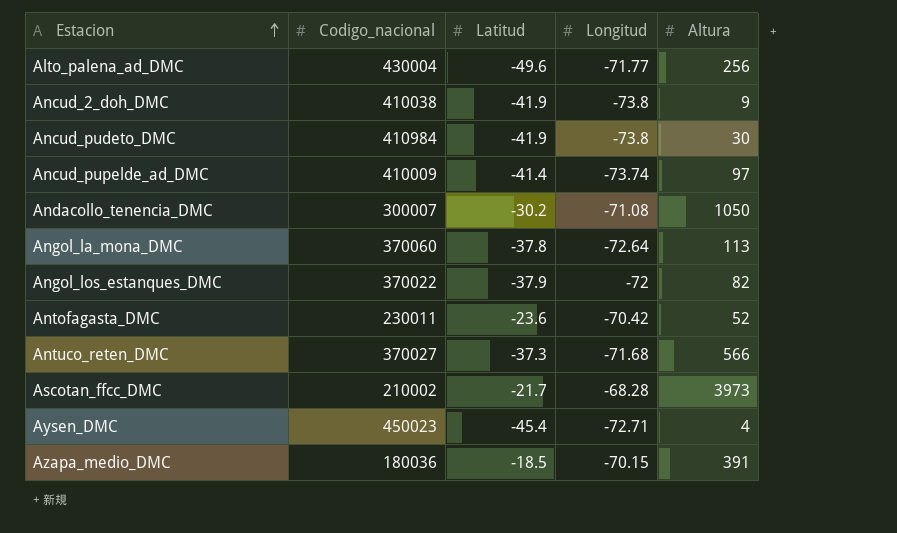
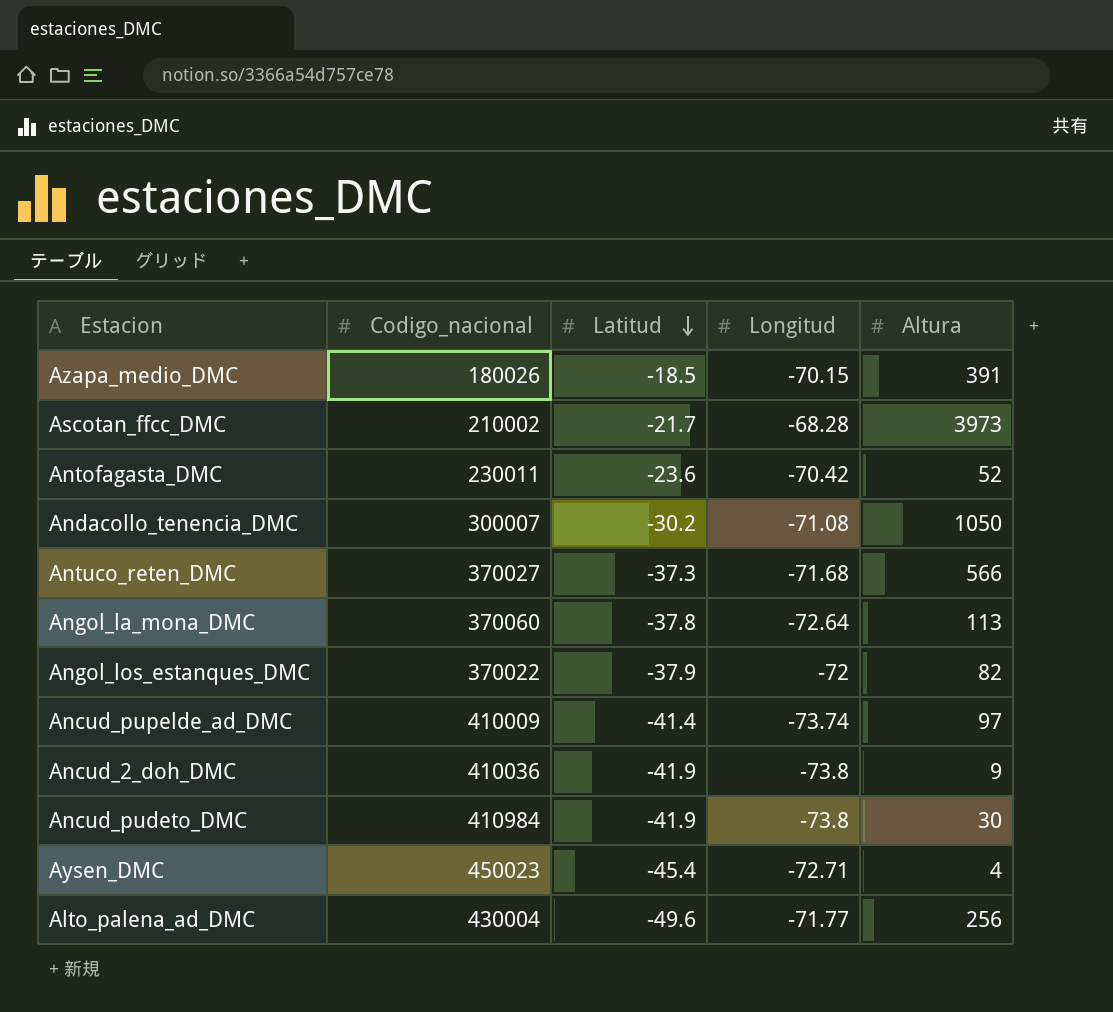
row order: Estacion ascending -> Latitud descending
Azapa_medio_DMC | Codigo_nacional: 180036 -> 180026
Ancud_2_doh_DMC | Codigo_nacional: 410038 -> 410036

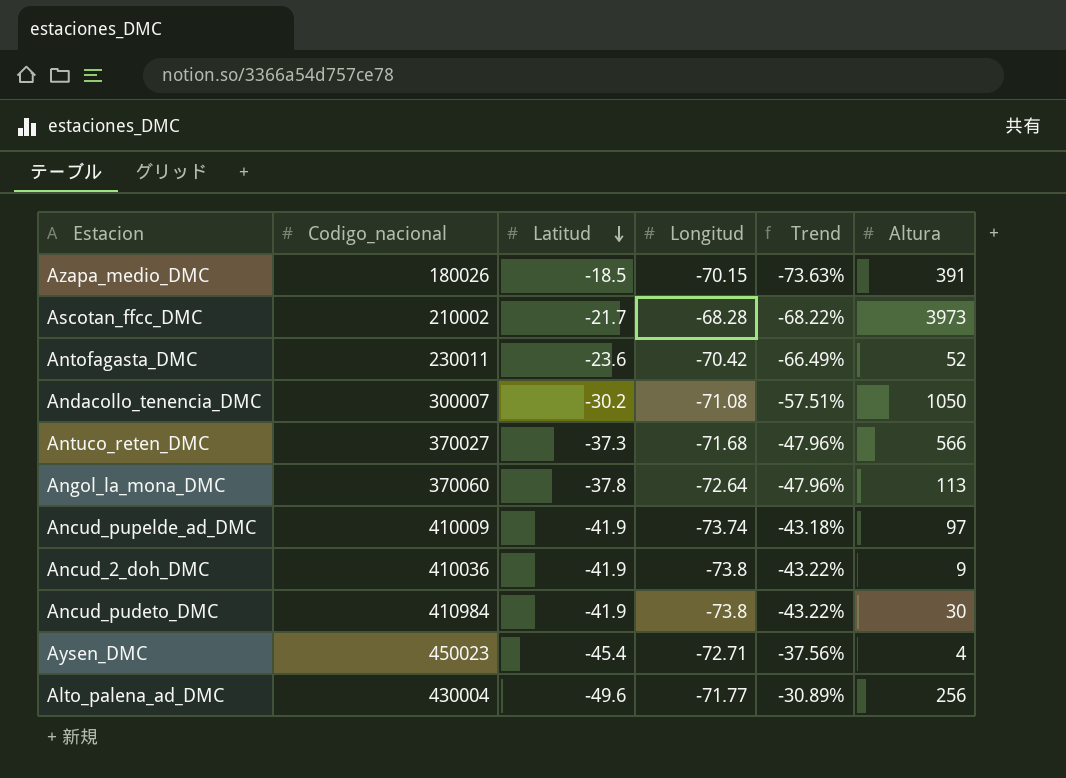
column Trend | formula: none -> ([Latitud] - [Longitud]) / [Longitud]
row Angol_los_estanques_DMC: 370022 | -37.9 | -72 | 82 -> none
Ancud_pupelde_ad_DMC | Latitud: -41.4 -> -41.9

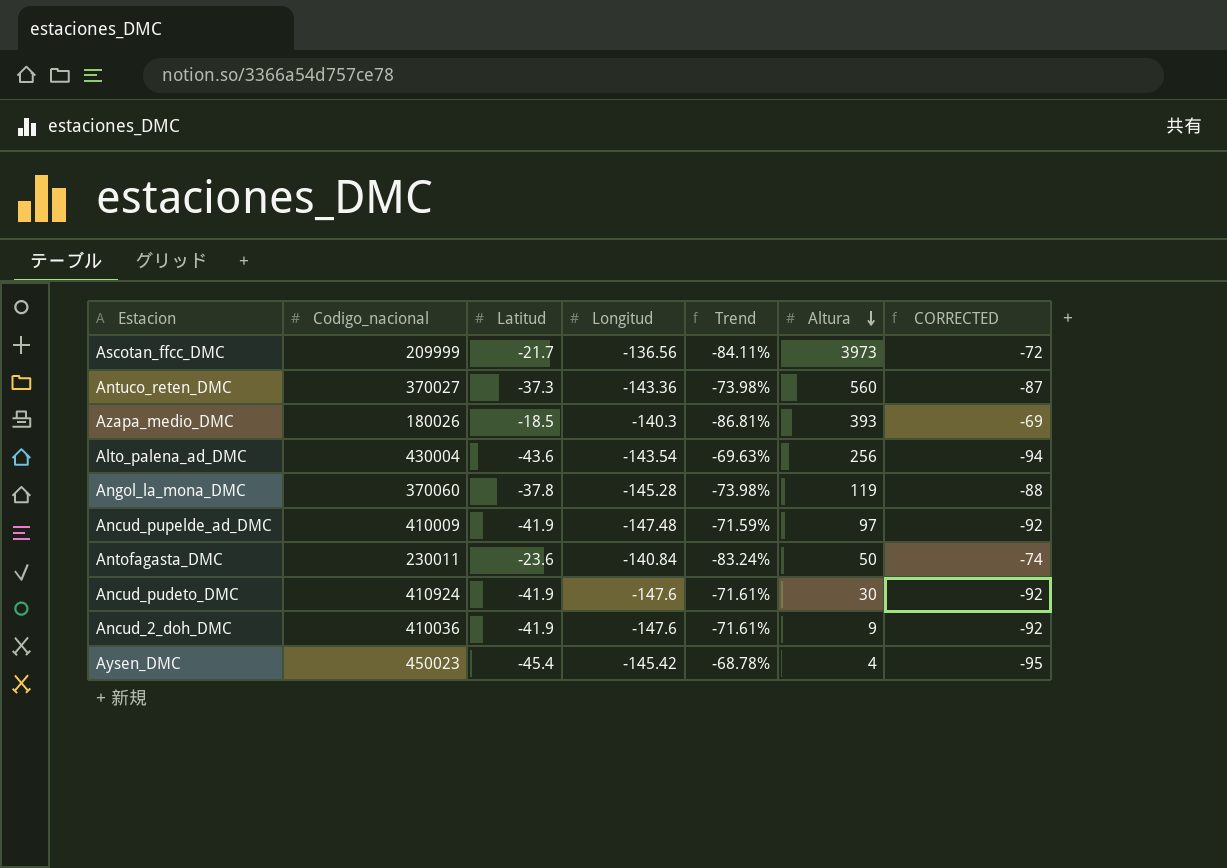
row order: Latitud descending -> Altura descending
column CORRECTED | formula: none -> [Latitud] - 50
row Andacollo_tenencia_DMC: 300007 | -30.2 | -71.08 | -57.51% | 1050 -> none
Ascotan_ffcc_DMC | Codigo_nacional: 210002 -> 209999
Ascotan_ffcc_DMC | Longitud: -68.28 -> -136.56
Ascotan_ffcc_DMC | Trend: -68.22% -> -84.11%
Antuco_reten_DMC | Longitud: -71.68 -> -143.36
Antuco_reten_DMC | Trend: -47.96% -> -73.98%
Antuco_reten_DMC | Altura: 566 -> 560
Azapa_medio_DMC | Longitud: -70.15 -> -140.3
Azapa_medio_DMC | Trend: -73.63% -> -86.81%
Azapa_medio_DMC | Altura: 391 -> 393
Alto_palena_ad_DMC | Latitud: -49.6 -> -43.6
Alto_palena_ad_DMC | Longitud: -71.77 -> -143.54
Alto_palena_ad_DMC | Trend: -30.89% -> -69.63%
Angol_la_mona_DMC | Longitud: -72.64 -> -145.28
Angol_la_mona_DMC | Trend: -47.96% -> -73.98%
Angol_la_mona_DMC | Altura: 113 -> 119
Ancud_pupelde_ad_DMC | Longitud: -73.74 -> -147.48
Ancud_pupelde_ad_DMC | Trend: -43.18% -> -71.59%
Antofagasta_DMC | Longitud: -70.42 -> -140.84
Antofagasta_DMC | Trend: -66.49% -> -83.24%
Antofagasta_DMC | Altura: 52 -> 50
Ancud_pudeto_DMC | Codigo_nacional: 410984 -> 410924
Ancud_pudeto_DMC | Longitud: -73.8 -> -147.6
Ancud_pudeto_DMC | Trend: -43.22% -> -71.61%
Ancud_2_doh_DMC | Longitud: -73.8 -> -147.6
Ancud_2_doh_DMC | Trend: -43.22% -> -71.61%
Aysen_DMC | Longitud: -72.71 -> -145.42
Aysen_DMC | Trend: -37.56% -> -68.78%

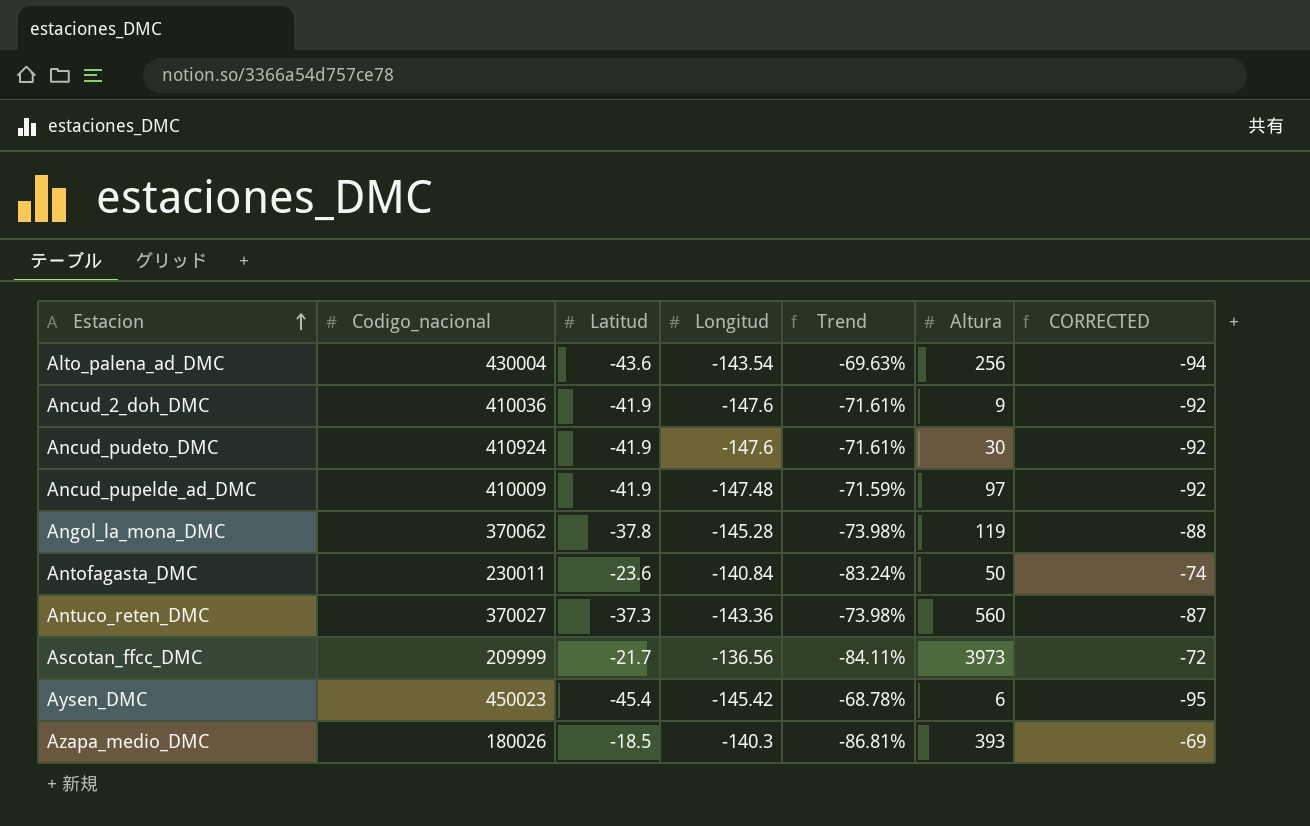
row order: Altura descending -> Estacion ascending
Angol_la_mona_DMC | Codigo_nacional: 370060 -> 370062
Aysen_DMC | Altura: 4 -> 6

